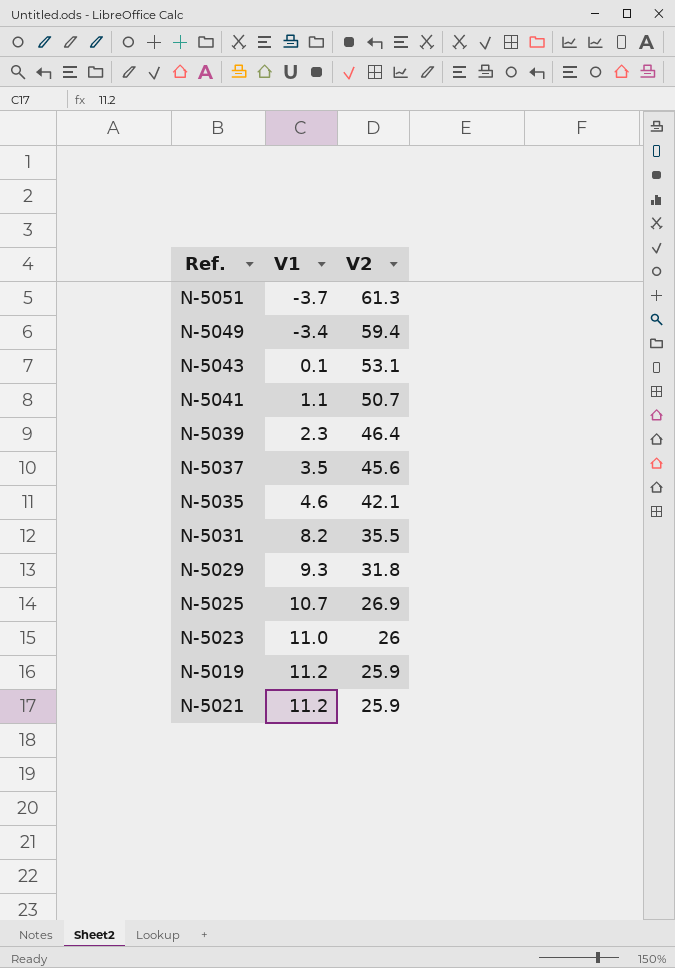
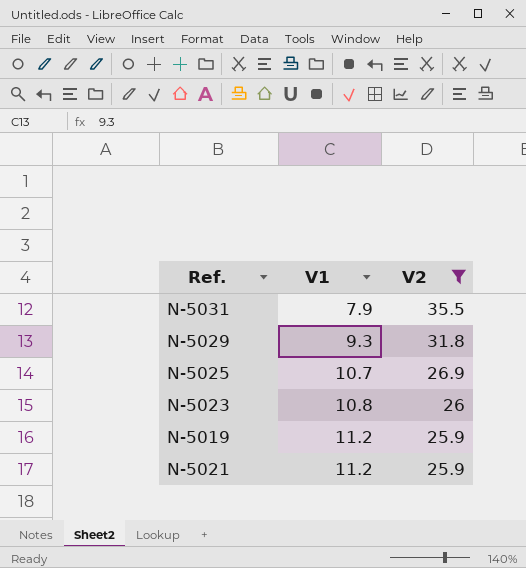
filter: none -> V2 <= 35.5
N-5031 | V1: 8.2 -> 7.9
N-5023 | V1: 11.0 -> 10.8

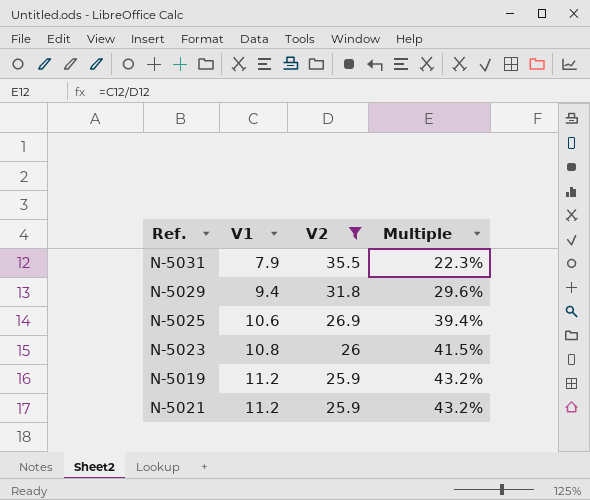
column Multiple | formula: none -> [V1] / [V2]
N-5029 | V1: 9.3 -> 9.4
N-5025 | V1: 10.7 -> 10.6

